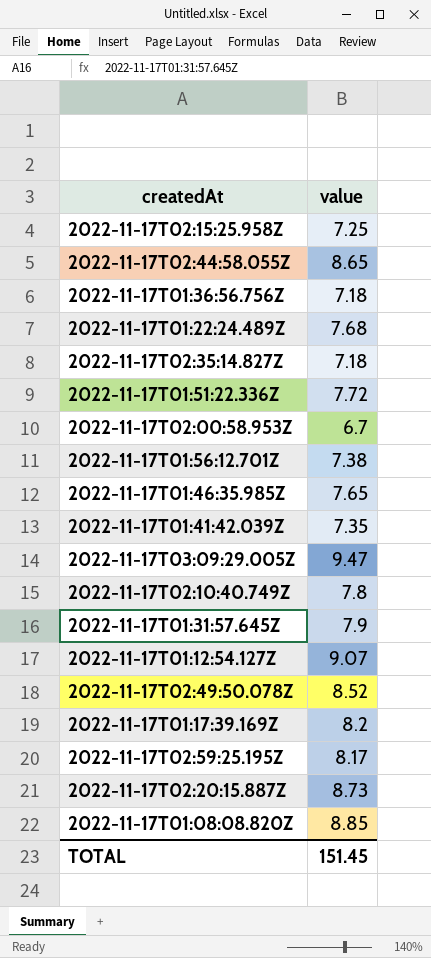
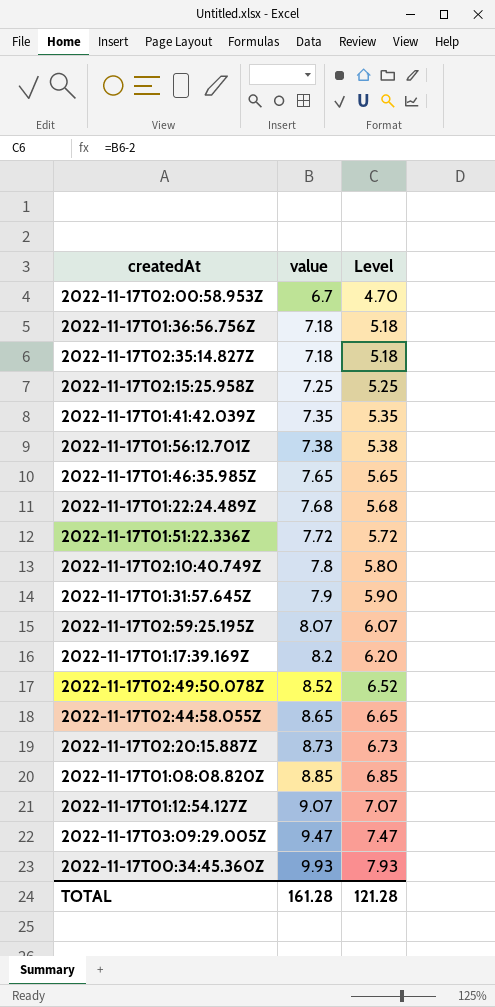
row order: none -> value ascending
column Level | formula: none -> [value] - 2
2022-11-17T02:59:25.195Z | value: 8.17 -> 8.07
row 2022-11-17T00:34:45.360Z: none -> 9.93 | 7.93
TOTAL | value: 151.45 -> 161.28

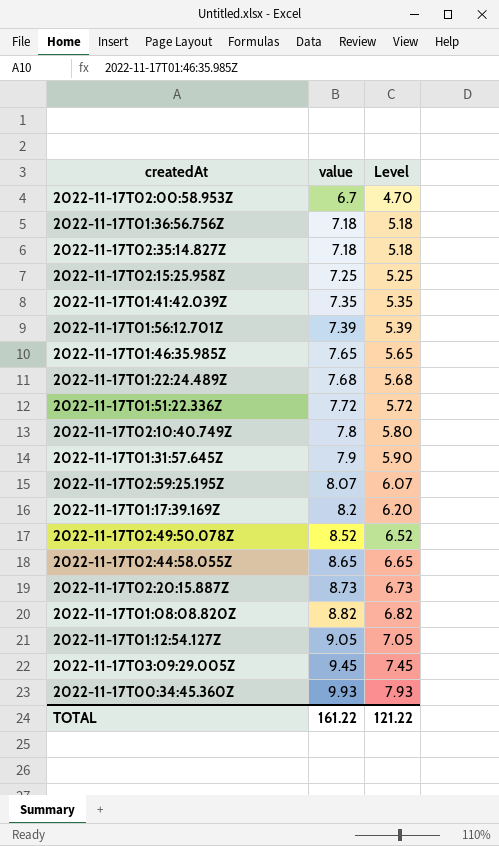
2022-11-17T01:56:12.701Z | value: 7.38 -> 7.39
2022-11-17T01:56:12.701Z | Level: 5.38 -> 5.39
2022-11-17T01:08:08.820Z | value: 8.85 -> 8.82
2022-11-17T01:08:08.820Z | Level: 6.85 -> 6.82
2022-11-17T01:12:54.127Z | value: 9.07 -> 9.05
2022-11-17T01:12:54.127Z | Level: 7.07 -> 7.05
2022-11-17T03:09:29.005Z | value: 9.47 -> 9.45
2022-11-17T03:09:29.005Z | Level: 7.47 -> 7.45
TOTAL | value: 161.28 -> 161.22
TOTAL | Level: 121.28 -> 121.22

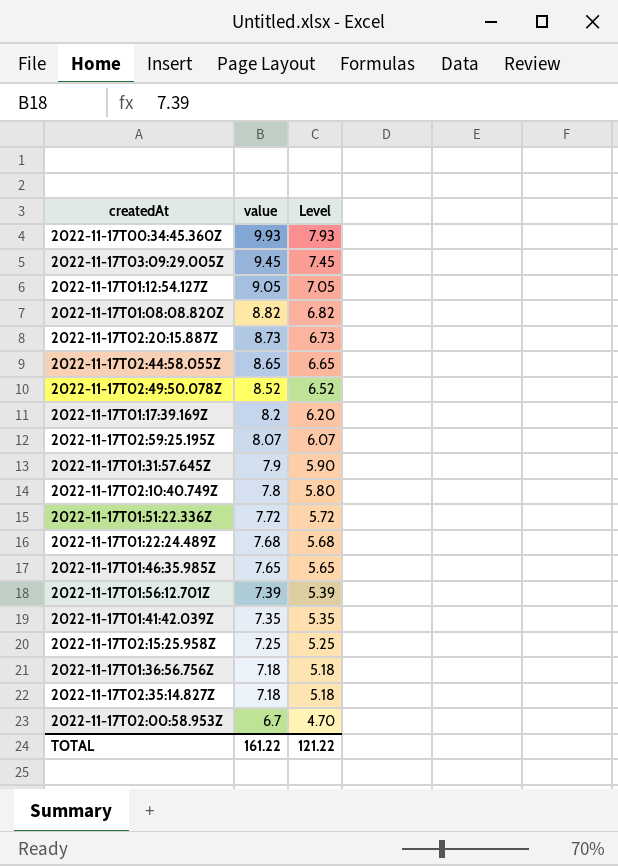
row order: value ascending -> value descending

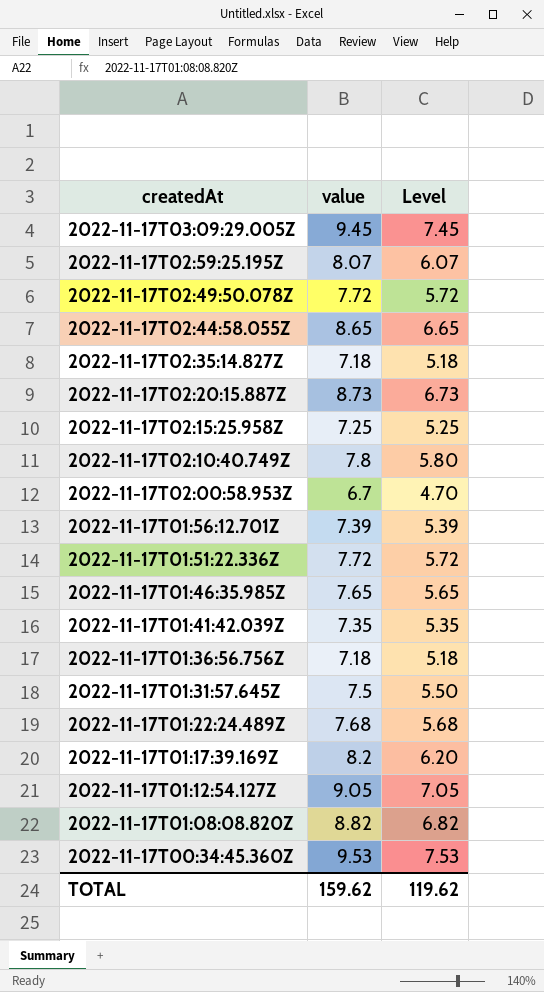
row order: value descending -> createdAt descending
2022-11-17T02:49:50.078Z | value: 8.52 -> 7.72
2022-11-17T02:49:50.078Z | Level: 6.52 -> 5.72
2022-11-17T01:31:57.645Z | value: 7.9 -> 7.5
2022-11-17T01:31:57.645Z | Level: 5.90 -> 5.50
2022-11-17T00:34:45.360Z | value: 9.93 -> 9.53
2022-11-17T00:34:45.360Z | Level: 7.93 -> 7.53
TOTAL | value: 161.22 -> 159.62
TOTAL | Level: 121.22 -> 119.62

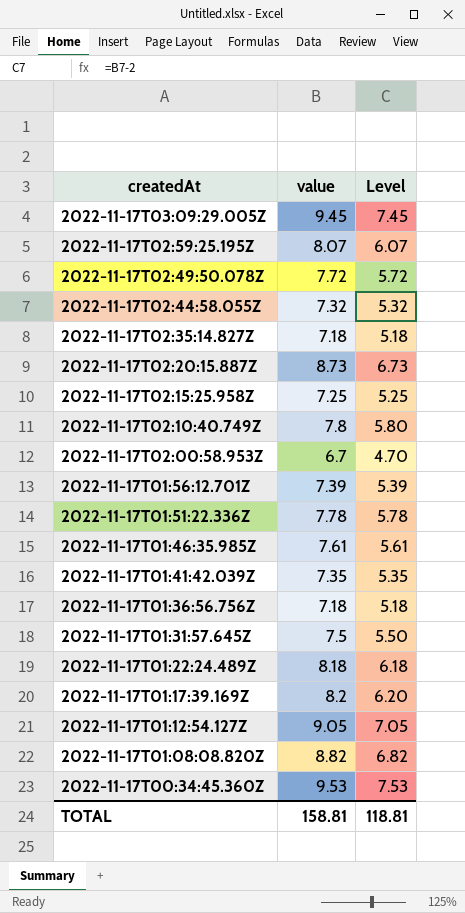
2022-11-17T02:44:58.055Z | value: 8.65 -> 7.32
2022-11-17T02:44:58.055Z | Level: 6.65 -> 5.32
2022-11-17T01:51:22.336Z | value: 7.72 -> 7.78
2022-11-17T01:51:22.336Z | Level: 5.72 -> 5.78
2022-11-17T01:46:35.985Z | value: 7.65 -> 7.61
2022-11-17T01:46:35.985Z | Level: 5.65 -> 5.61
2022-11-17T01:22:24.489Z | value: 7.68 -> 8.18
2022-11-17T01:22:24.489Z | Level: 5.68 -> 6.18
TOTAL | value: 159.62 -> 158.81
TOTAL | Level: 119.62 -> 118.81

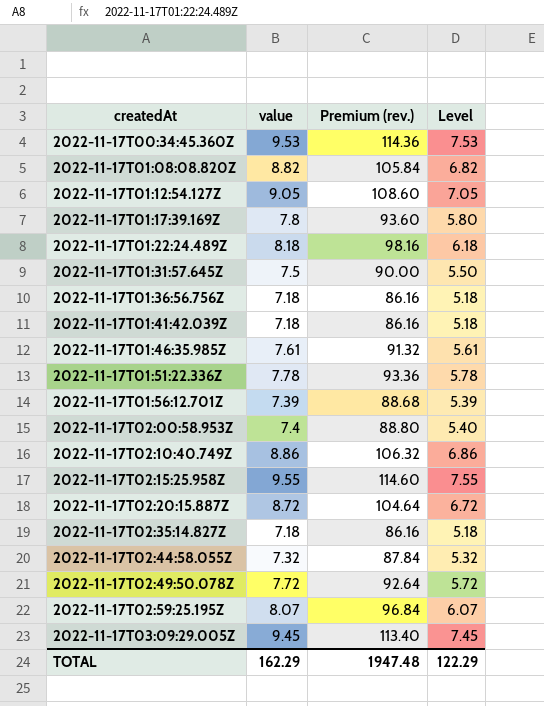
row order: createdAt descending -> createdAt ascending
column Premium (rev.) | formula: none -> [value] * 12
2022-11-17T01:17:39.169Z | value: 8.2 -> 7.8
2022-11-17T01:17:39.169Z | Level: 6.20 -> 5.80
2022-11-17T01:41:42.039Z | value: 7.35 -> 7.18
2022-11-17T01:41:42.039Z | Level: 5.35 -> 5.18
2022-11-17T02:00:58.953Z | value: 6.7 -> 7.4
2022-11-17T02:00:58.953Z | Level: 4.70 -> 5.40
2022-11-17T02:10:40.749Z | value: 7.8 -> 8.86
2022-11-17T02:10:40.749Z | Level: 5.80 -> 6.86
2022-11-17T02:15:25.958Z | value: 7.25 -> 9.55
2022-11-17T02:15:25.958Z | Level: 5.25 -> 7.55
2022-11-17T02:20:15.887Z | value: 8.73 -> 8.72
2022-11-17T02:20:15.887Z | Level: 6.73 -> 6.72
TOTAL | value: 158.81 -> 162.29
TOTAL | Level: 118.81 -> 122.29

